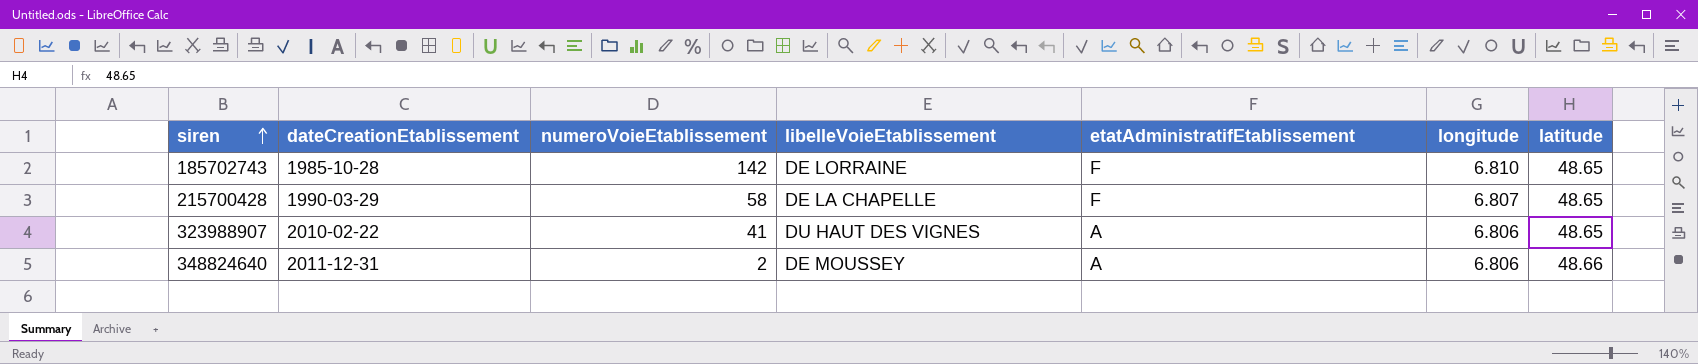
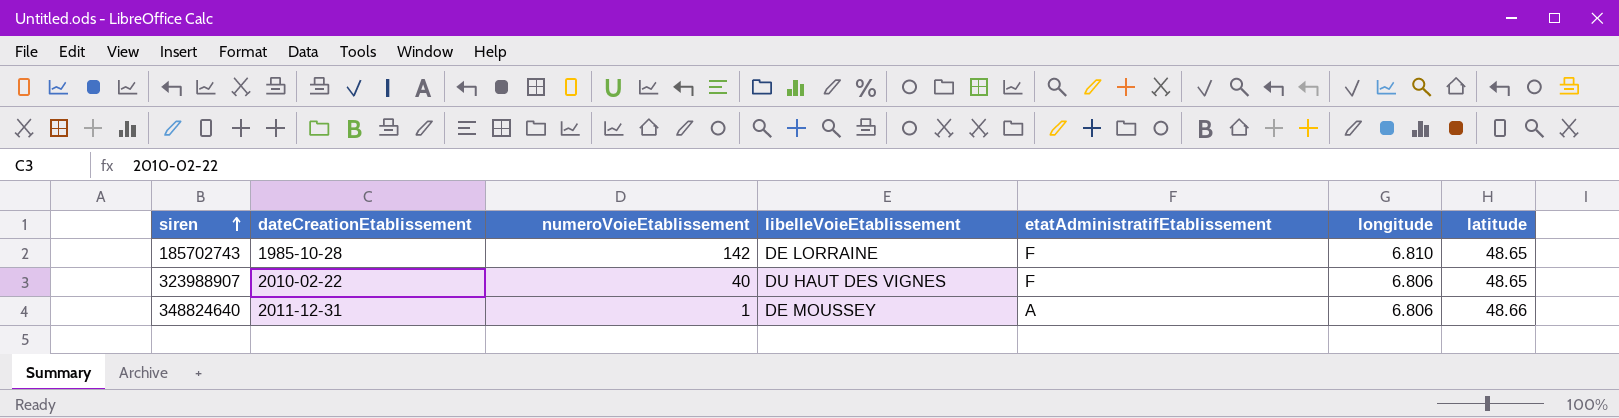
row 215700428: 1990-03-29 | 58 | DE LA CHAPELLE | F | 6.807 | 48.65 -> none
323988907 | numeroVoieEtablissement: 41 -> 40
323988907 | etatAdministratifEtablissement: A -> F
348824640 | numeroVoieEtablissement: 2 -> 1

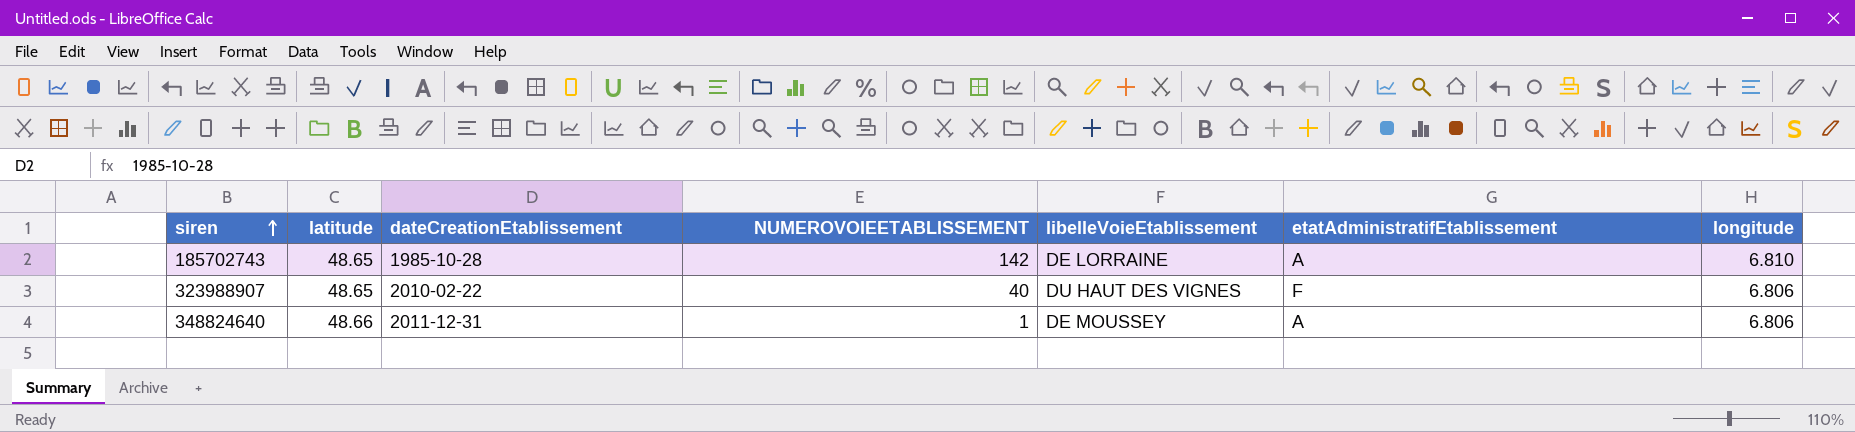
column latitude | position: 7 -> 2
column name: numeroVoieEtablissement -> NUMEROVOIEETABLISSEMENT
185702743 | etatAdministratifEtablissement: F -> A

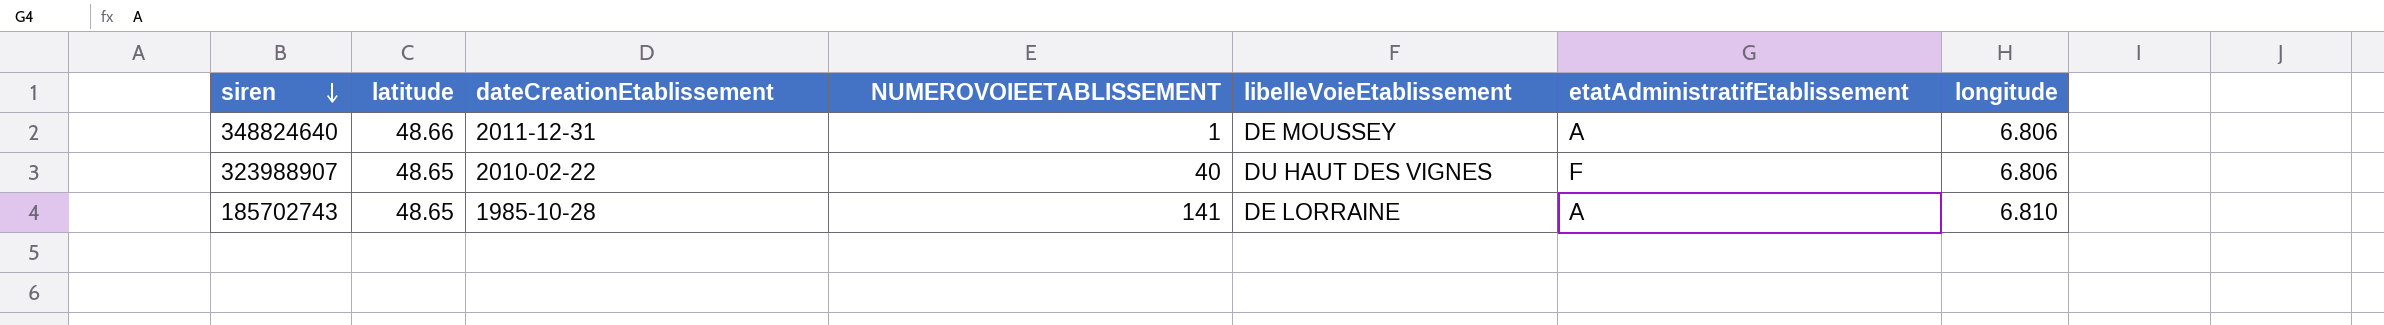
row order: siren ascending -> siren descending
185702743 | NUMEROVOIEETABLISSEMENT: 142 -> 141

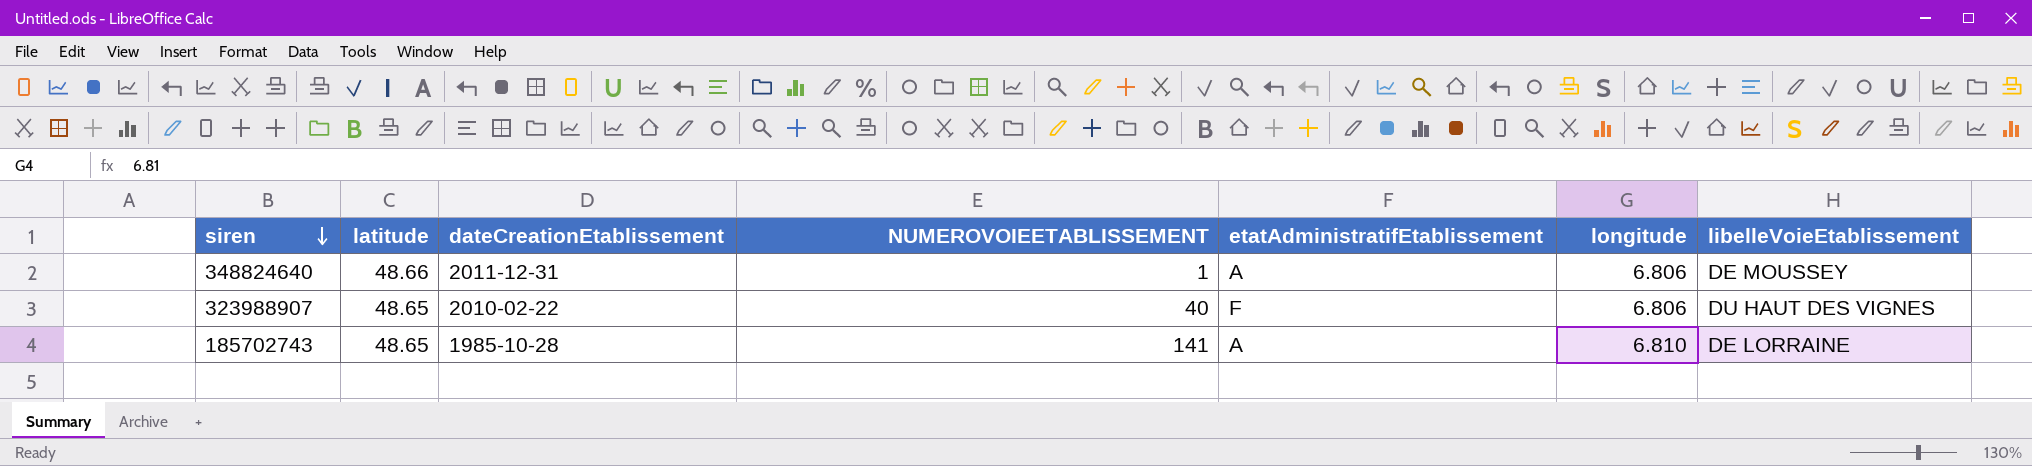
column libelleVoieEtablissement | position: 5 -> 7

